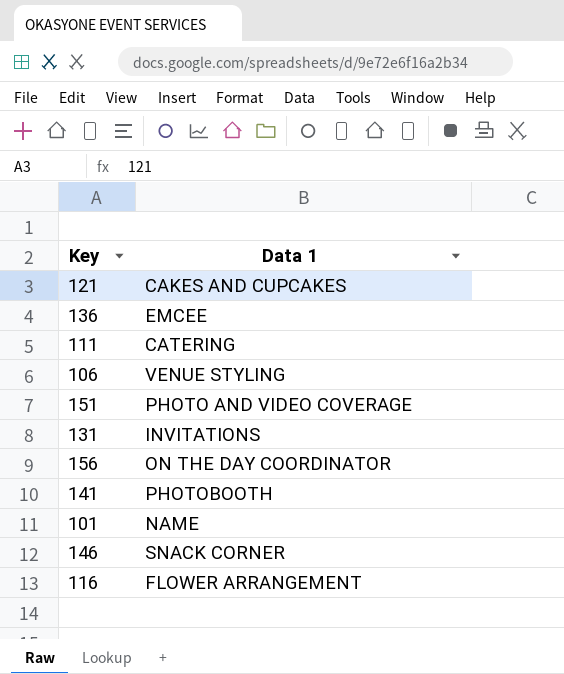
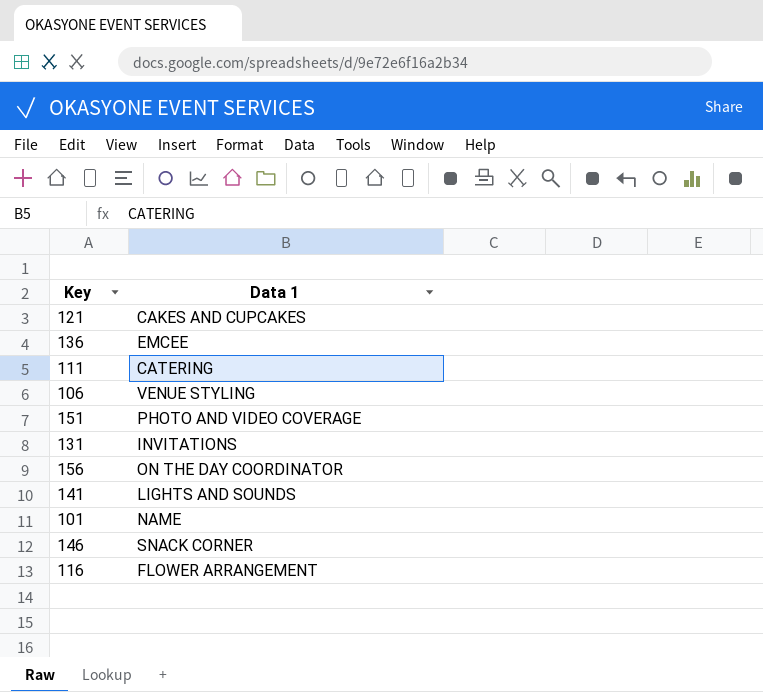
141 | Data 1: PHOTOBOOTH -> LIGHTS AND SOUNDS

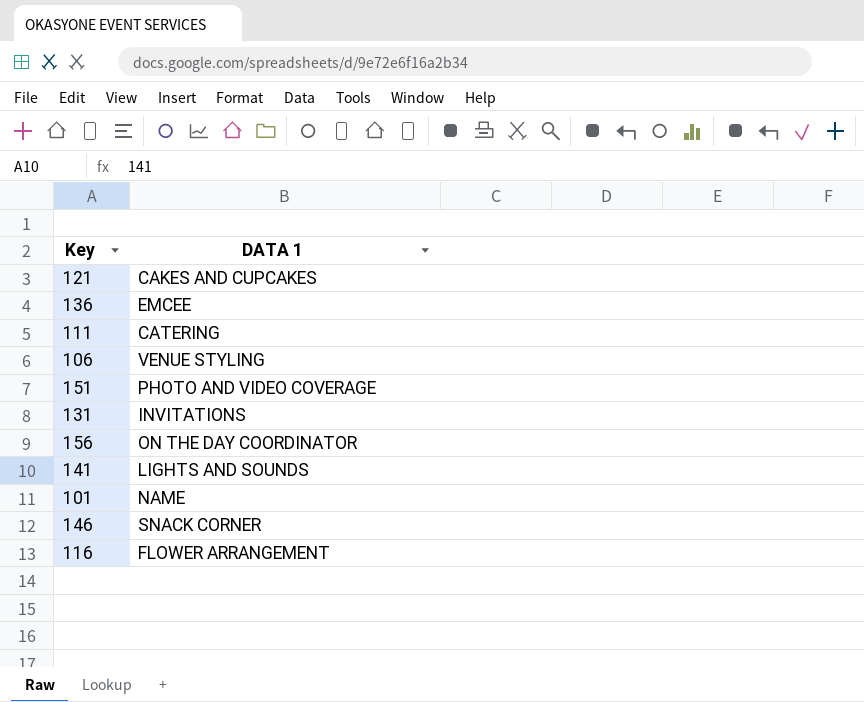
column name: Data 1 -> DATA 1

